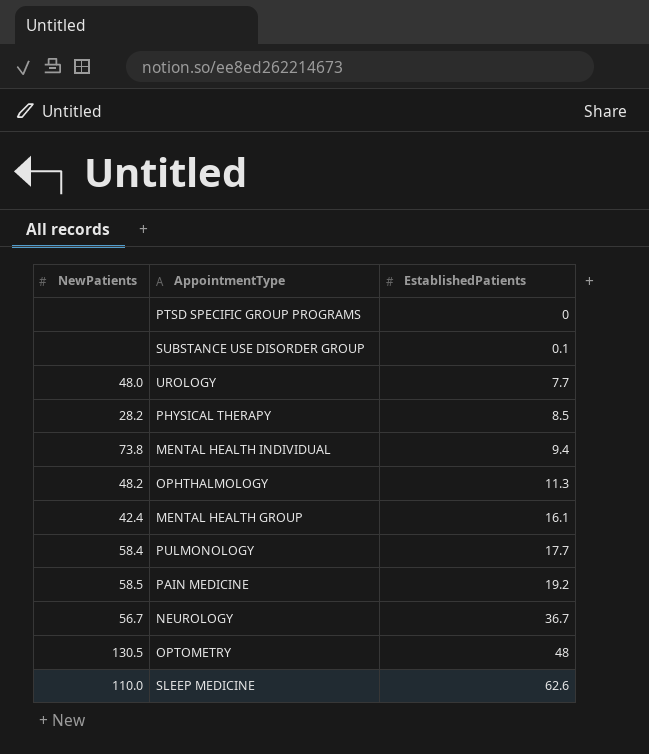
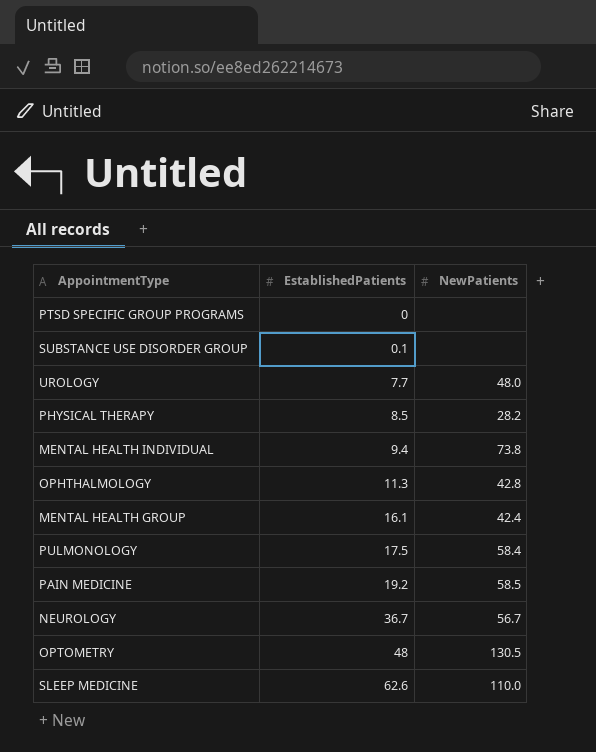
column NewPatients | position: 1 -> 3
OPHTHALMOLOGY | NewPatients: 48.2 -> 42.8
PULMONOLOGY | EstablishedPatients: 17.7 -> 17.5

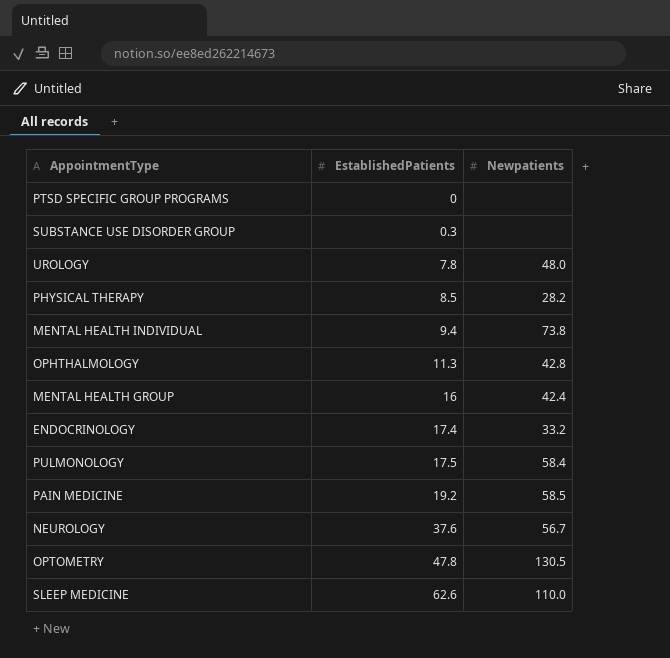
column name: NewPatients -> Newpatients
SUBSTANCE USE DISORDER GROUP | EstablishedPatients: 0.1 -> 0.3
UROLOGY | EstablishedPatients: 7.7 -> 7.8
MENTAL HEALTH GROUP | EstablishedPatients: 16.1 -> 16
row ENDOCRINOLOGY: none -> 17.4 | 33.2
NEUROLOGY | EstablishedPatients: 36.7 -> 37.6
OPTOMETRY | EstablishedPatients: 48 -> 47.8

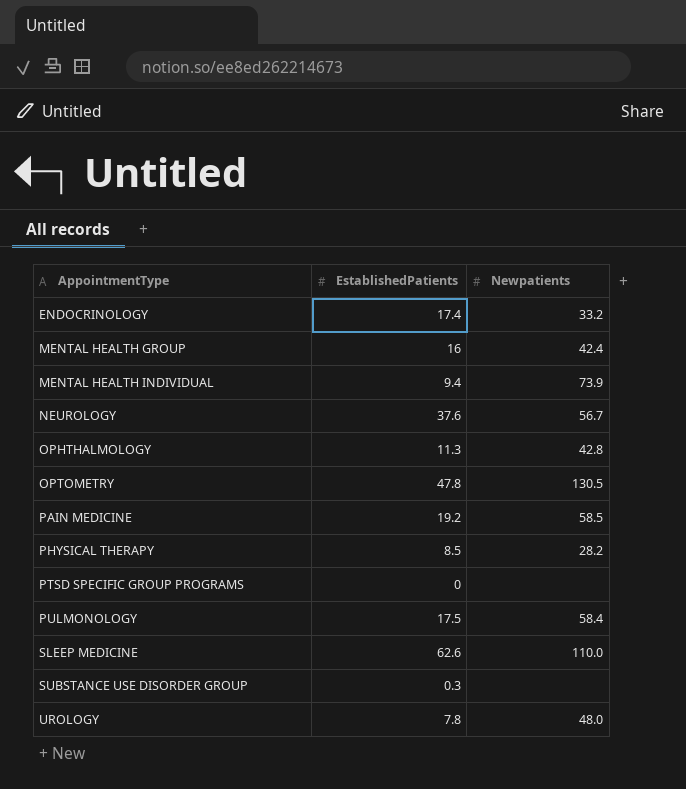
row order: EstablishedPatients ascending -> AppointmentType ascending
MENTAL HEALTH INDIVIDUAL | Newpatients: 73.8 -> 73.9

